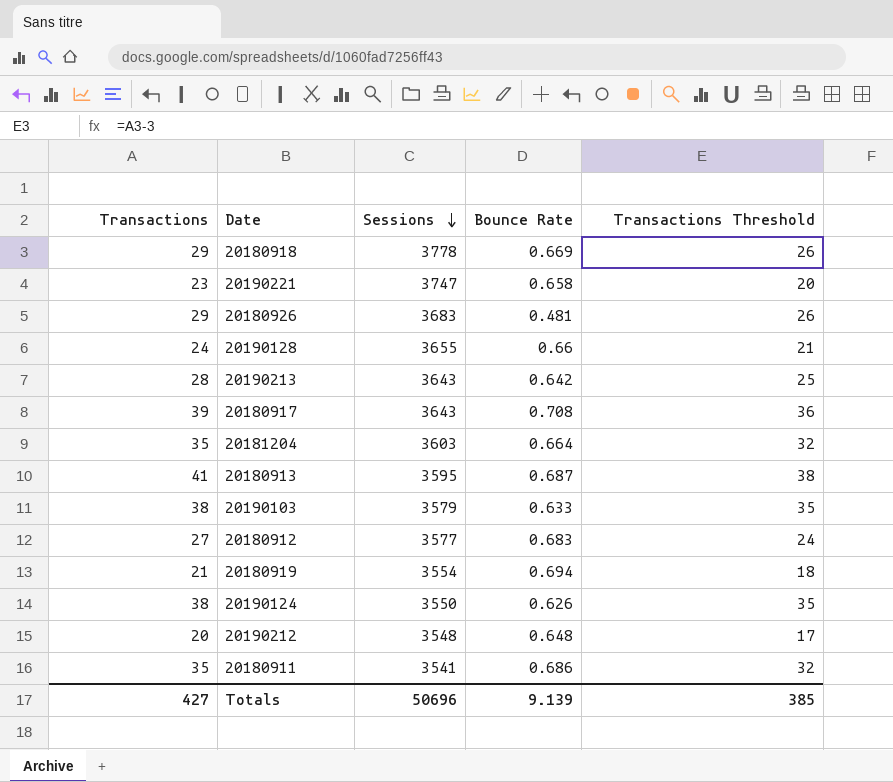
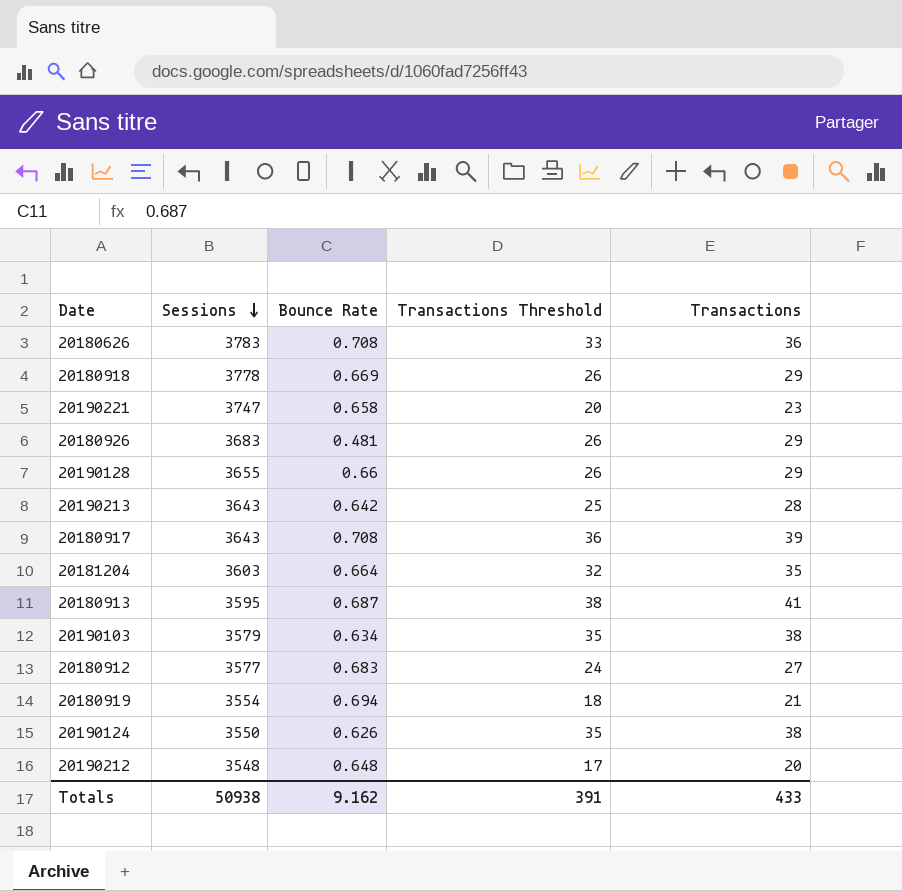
column Transactions | position: 1 -> 5
row 20180911: 35 | 3541 | 0.686 | 32 -> none
row 20180626: none -> 3783 | 0.708 | 33 | 36
20190128 | Transactions Threshold: 21 -> 26
20190128 | Transactions: 24 -> 29
20190103 | Bounce Rate: 0.633 -> 0.634
Totals | Sessions: 50696 -> 50938
Totals | Bounce Rate: 9.139 -> 9.162
Totals | Transactions Threshold: 385 -> 391
Totals | Transactions: 427 -> 433

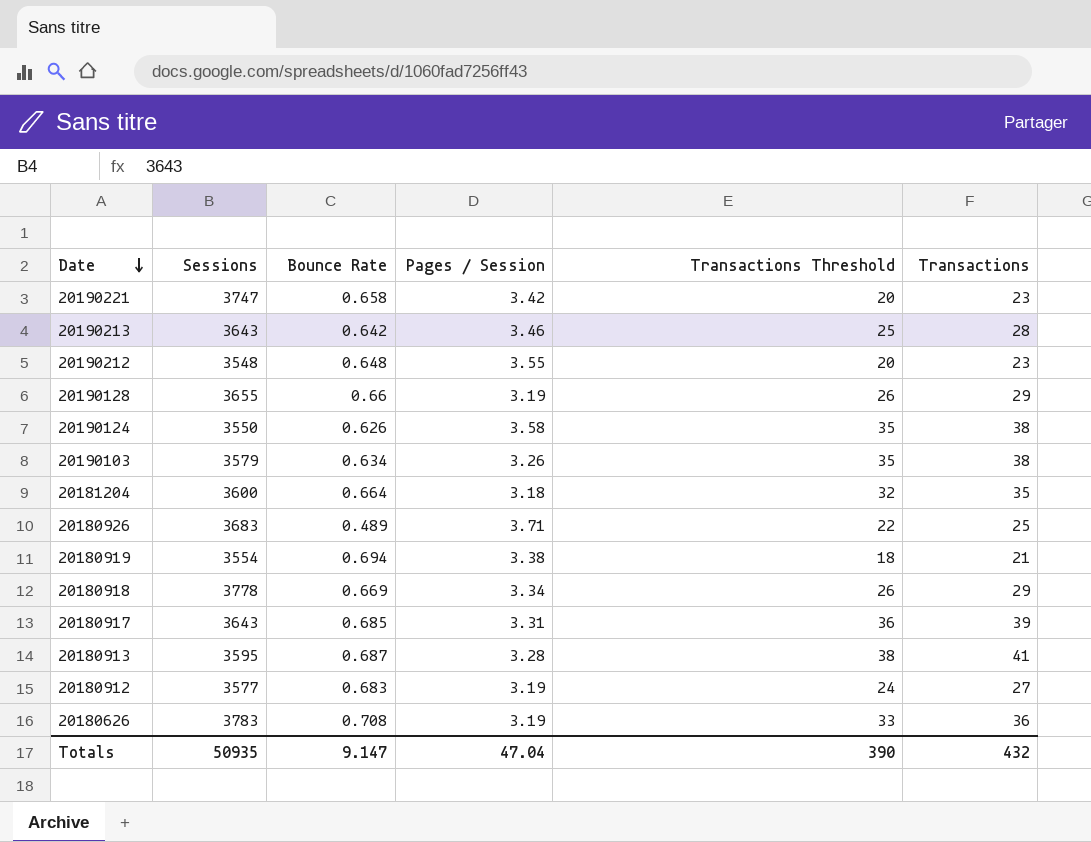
row order: Sessions descending -> Date descending
column Pages / Session | position: none -> 4
20190212 | Transactions Threshold: 17 -> 20
20190212 | Transactions: 20 -> 23
20181204 | Sessions: 3603 -> 3600
20180926 | Bounce Rate: 0.481 -> 0.489
20180926 | Transactions Threshold: 26 -> 22
20180926 | Transactions: 29 -> 25
20180917 | Bounce Rate: 0.708 -> 0.685
Totals | Sessions: 50938 -> 50935
Totals | Bounce Rate: 9.162 -> 9.147
Totals | Transactions Threshold: 391 -> 390
Totals | Transactions: 433 -> 432

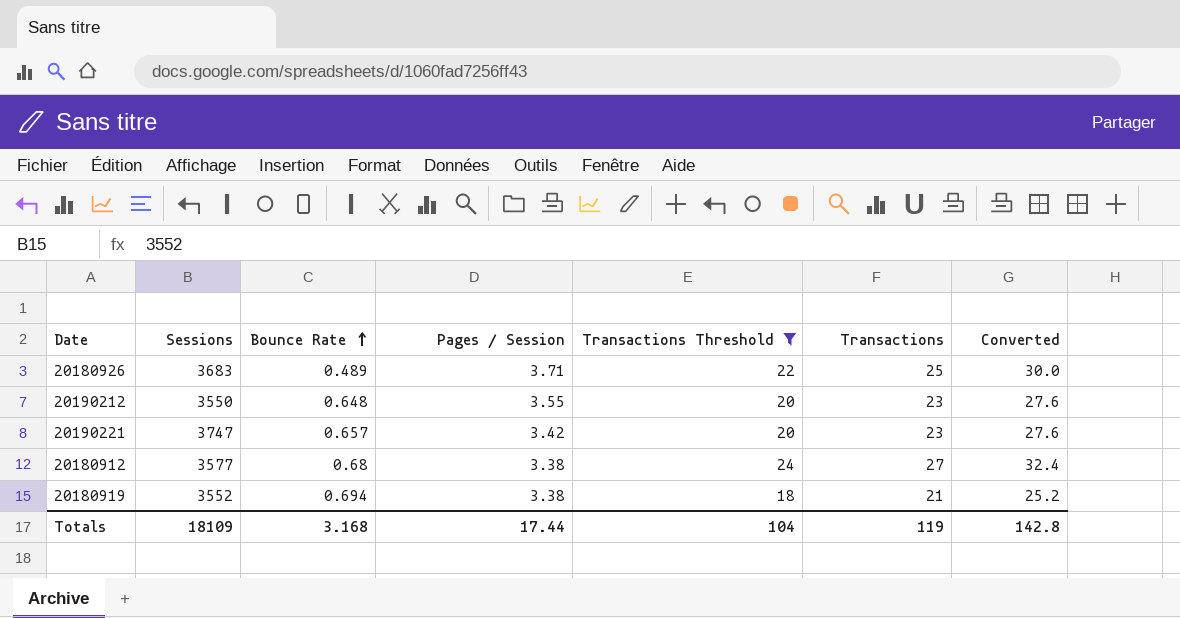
filter: none -> Transactions Threshold <= 24
row order: Date descending -> Bounce Rate ascending
column Converted | formula: none -> [Transactions] * 1.2
20190212 | Sessions: 3548 -> 3550
20190221 | Bounce Rate: 0.658 -> 0.657
20180912 | Bounce Rate: 0.683 -> 0.68
20180912 | Pages / Session: 3.19 -> 3.38
20180919 | Sessions: 3554 -> 3552
Totals | Sessions: 50935 -> 18109
Totals | Bounce Rate: 9.147 -> 3.168
Totals | Pages / Session: 47.04 -> 17.44
Totals | Transactions Threshold: 390 -> 104
Totals | Transactions: 432 -> 119

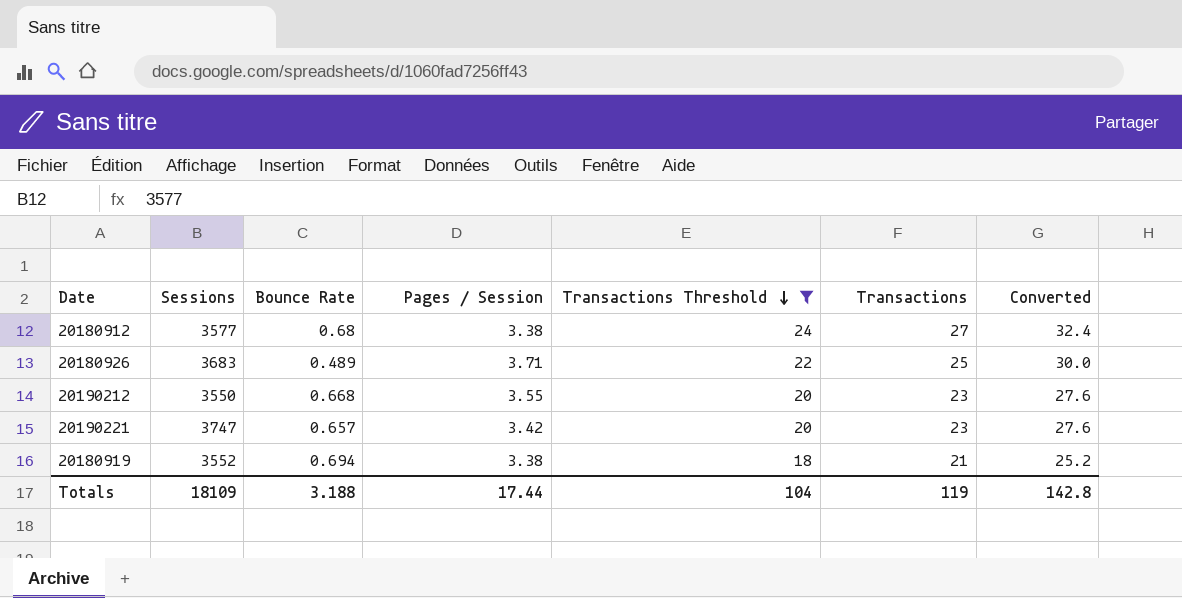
row order: Bounce Rate ascending -> Transactions Threshold descending
20190212 | Bounce Rate: 0.648 -> 0.668
Totals | Bounce Rate: 3.168 -> 3.188

